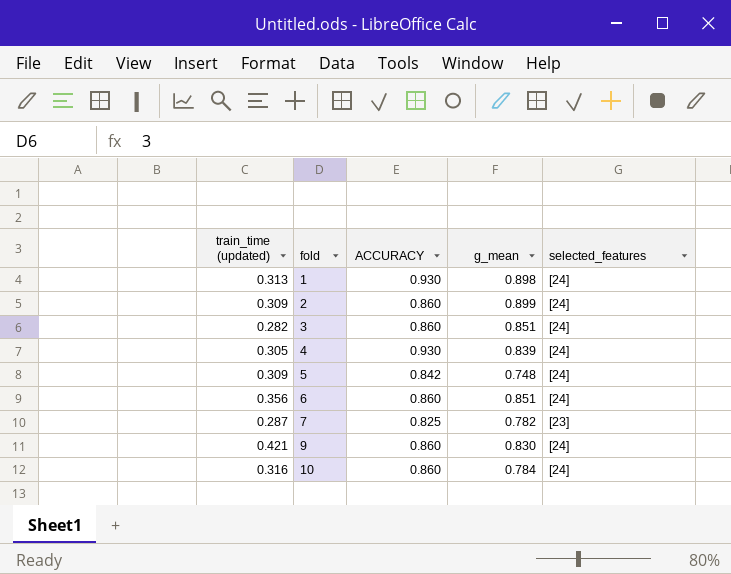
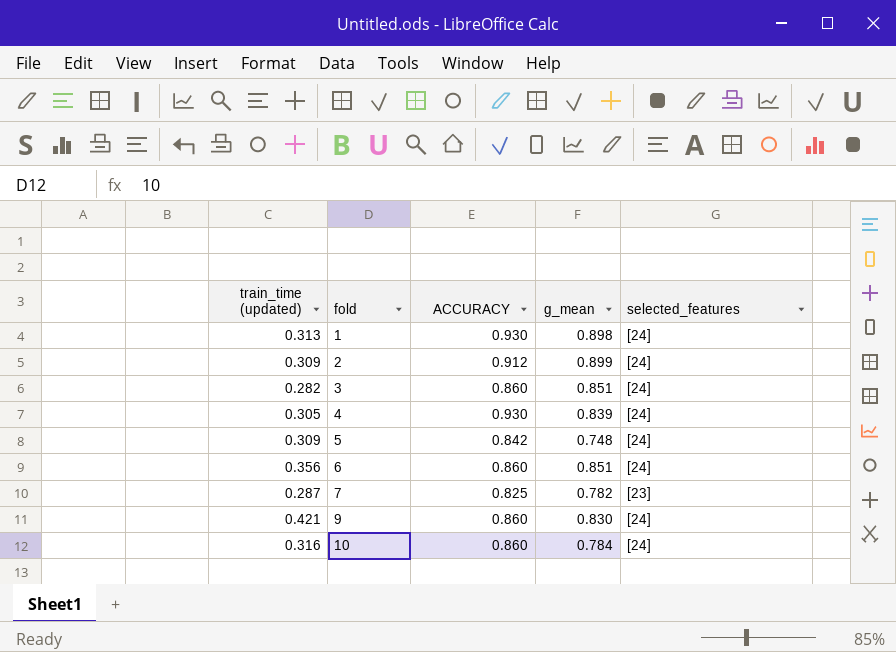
2 | ACCURACY: 0.860 -> 0.912

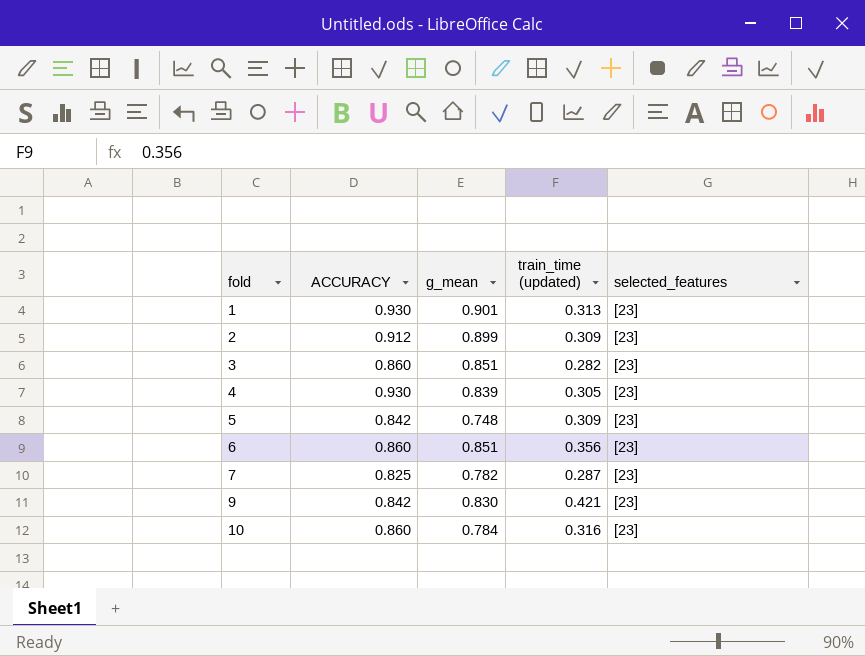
column train_time (updated) | position: 1 -> 4
1 | g_mean: 0.898 -> 0.901
1 | selected_features: [24] -> [23]
2 | selected_features: [24] -> [23]
3 | selected_features: [24] -> [23]
4 | selected_features: [24] -> [23]
5 | selected_features: [24] -> [23]
6 | selected_features: [24] -> [23]
9 | ACCURACY: 0.860 -> 0.842
9 | selected_features: [24] -> [23]
10 | selected_features: [24] -> [23]

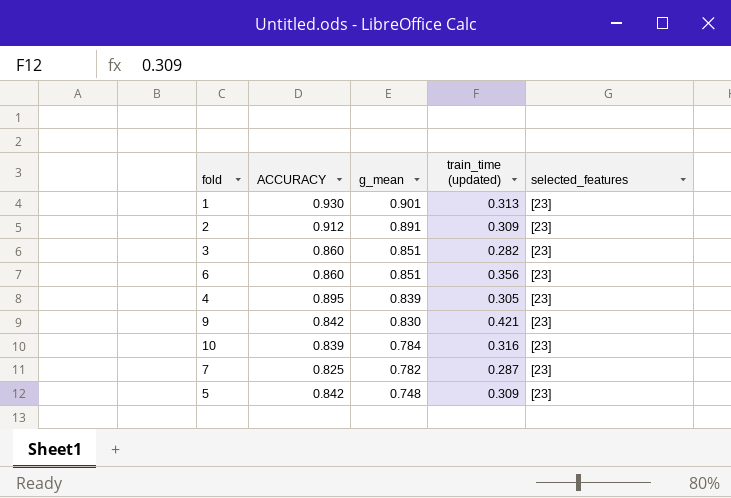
row order: fold ascending -> g_mean descending
2 | g_mean: 0.899 -> 0.891
4 | ACCURACY: 0.930 -> 0.895
10 | ACCURACY: 0.860 -> 0.839

